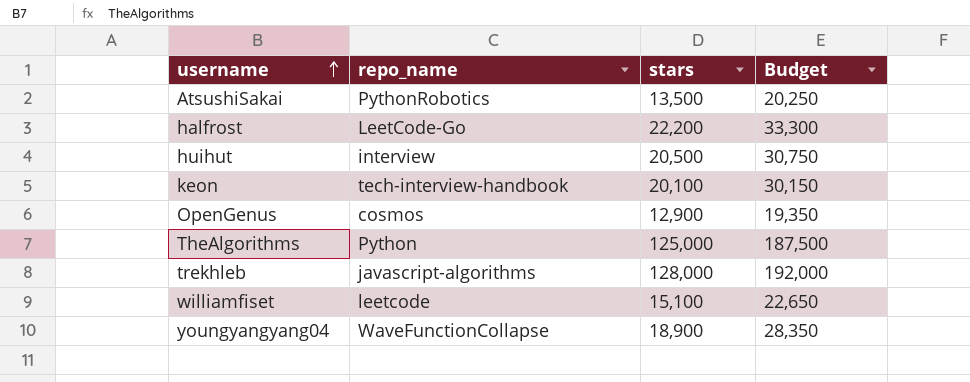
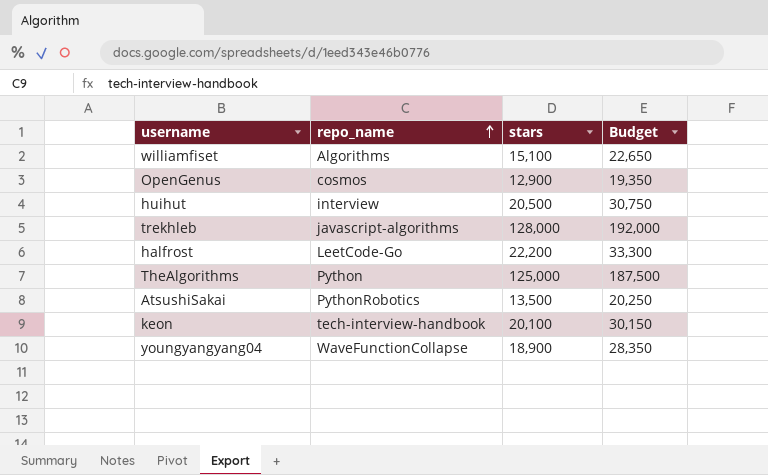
row order: username ascending -> repo_name ascending
williamfiset | repo_name: leetcode -> Algorithms

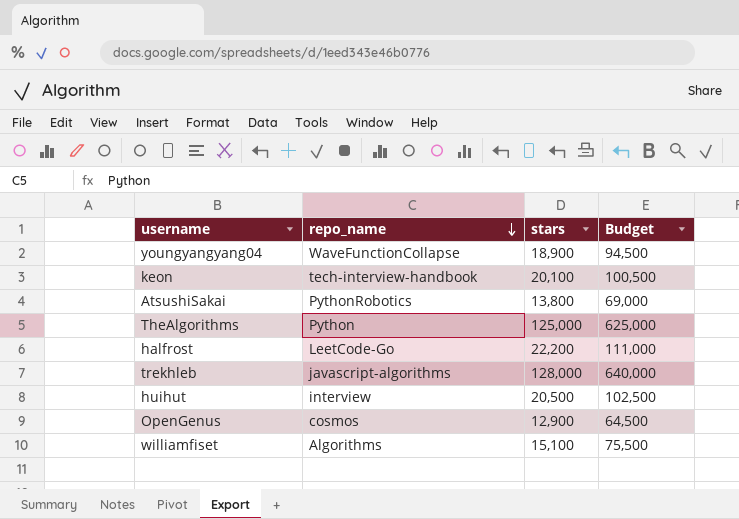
row order: repo_name ascending -> repo_name descending
column Budget | formula: [stars] * 1.5 -> [stars] * 5
AtsushiSakai | stars: 13,500 -> 13,800

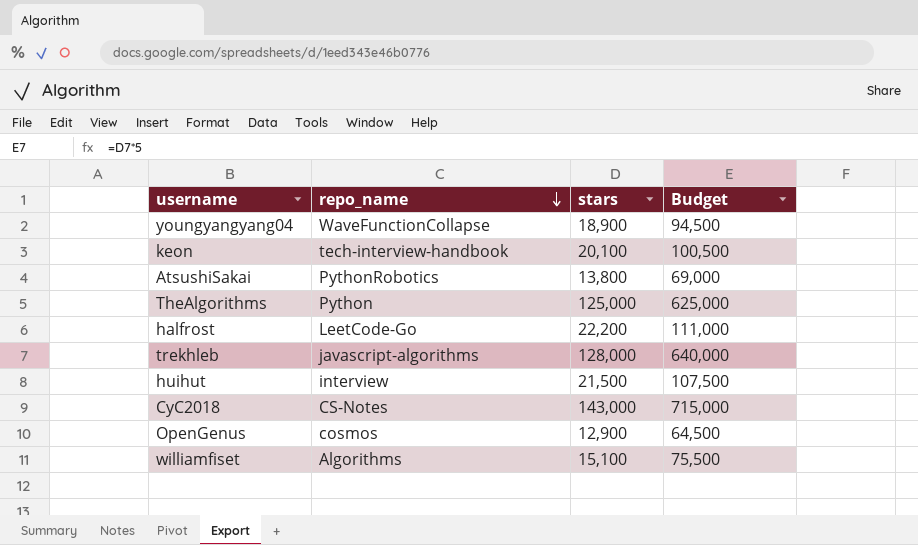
huihut | stars: 20,500 -> 21,500
huihut | Budget: 102,500 -> 107,500
row CyC2018: none -> CS-Notes | 143,000 | 715,000

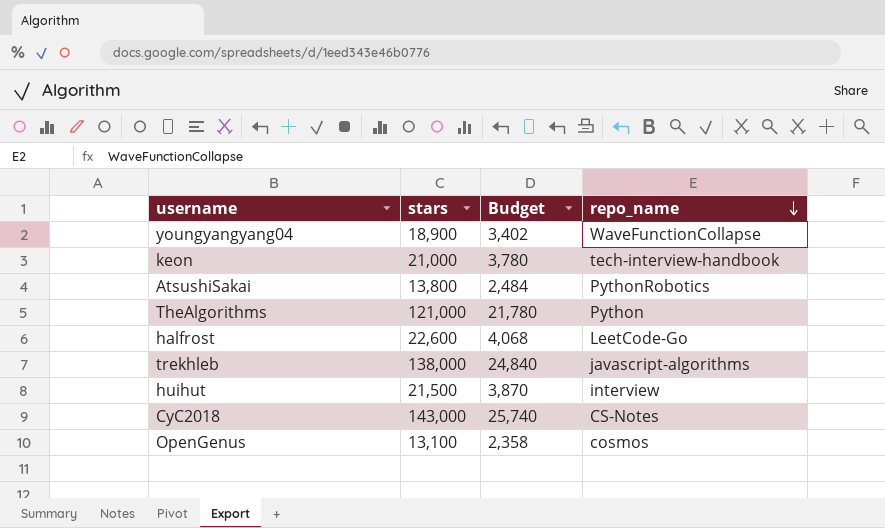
column Budget | formula: [stars] * 5 -> [stars] * 0.18
column repo_name | position: 2 -> 4
row williamfiset: Algorithms | 15,100 | 75,500 -> none
keon | stars: 20,100 -> 21,000
TheAlgorithms | stars: 125,000 -> 121,000
halfrost | stars: 22,200 -> 22,600
trekhleb | stars: 128,000 -> 138,000
OpenGenus | stars: 12,900 -> 13,100

